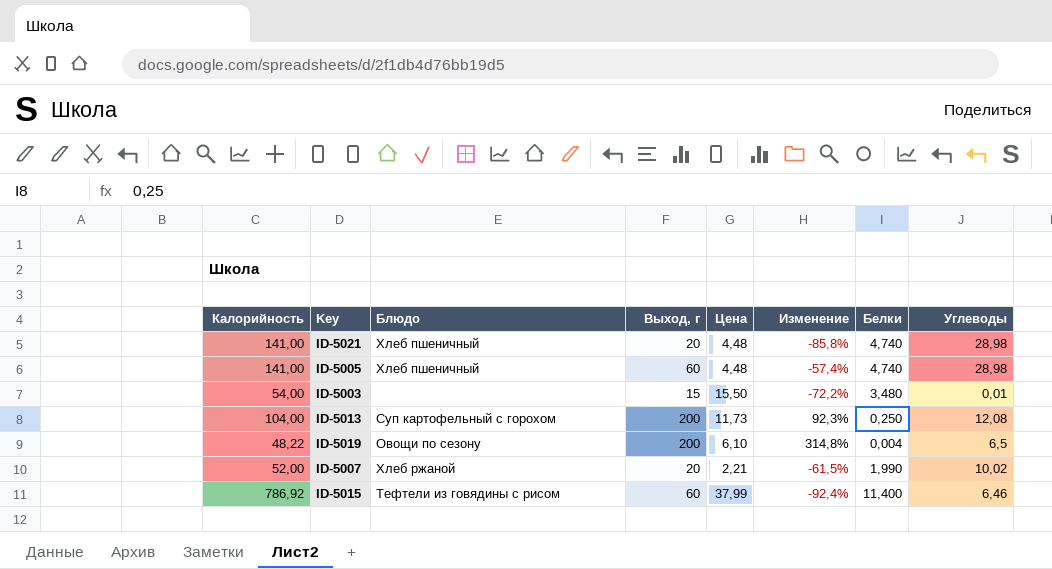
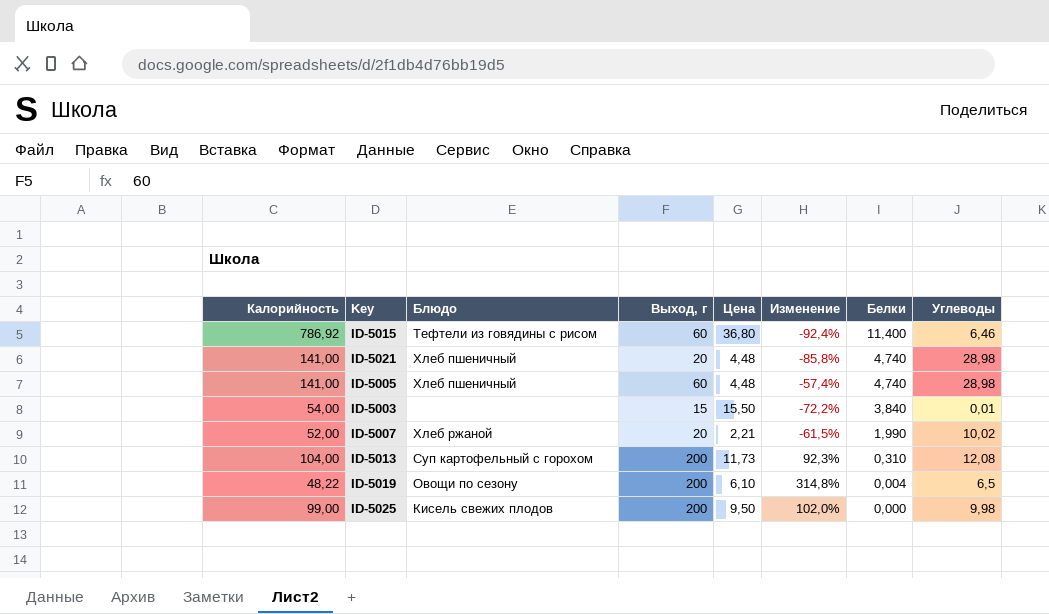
row order: none -> Белки descending
ID-5015 | Цена: 37,99 -> 36,80
ID-5003 | Белки: 3,480 -> 3,840
ID-5013 | Белки: 0,250 -> 0,310
row ID-5025: none -> 99,00 | Кисель свежих плодов | 200 | 9,50 | 102,0% | 0,000 | 9,98

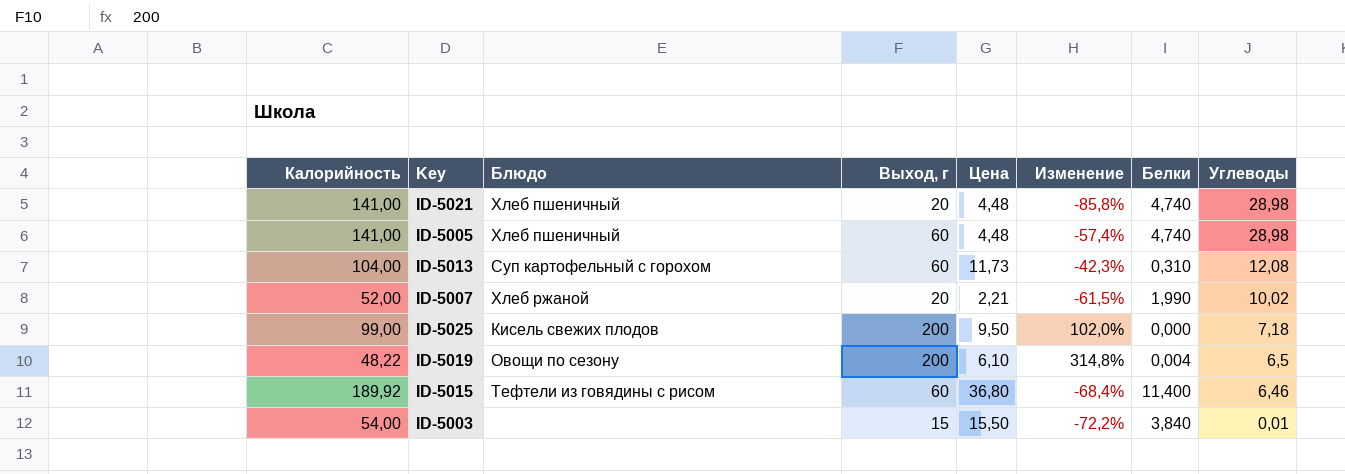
row order: Белки descending -> Углеводы descending
ID-5013 | Выход, г: 200 -> 60
ID-5013 | Изменение: 92,3% -> -42,3%
ID-5025 | Углеводы: 9,98 -> 7,18
ID-5015 | Калорийность: 786,92 -> 189,92
ID-5015 | Изменение: -92,4% -> -68,4%

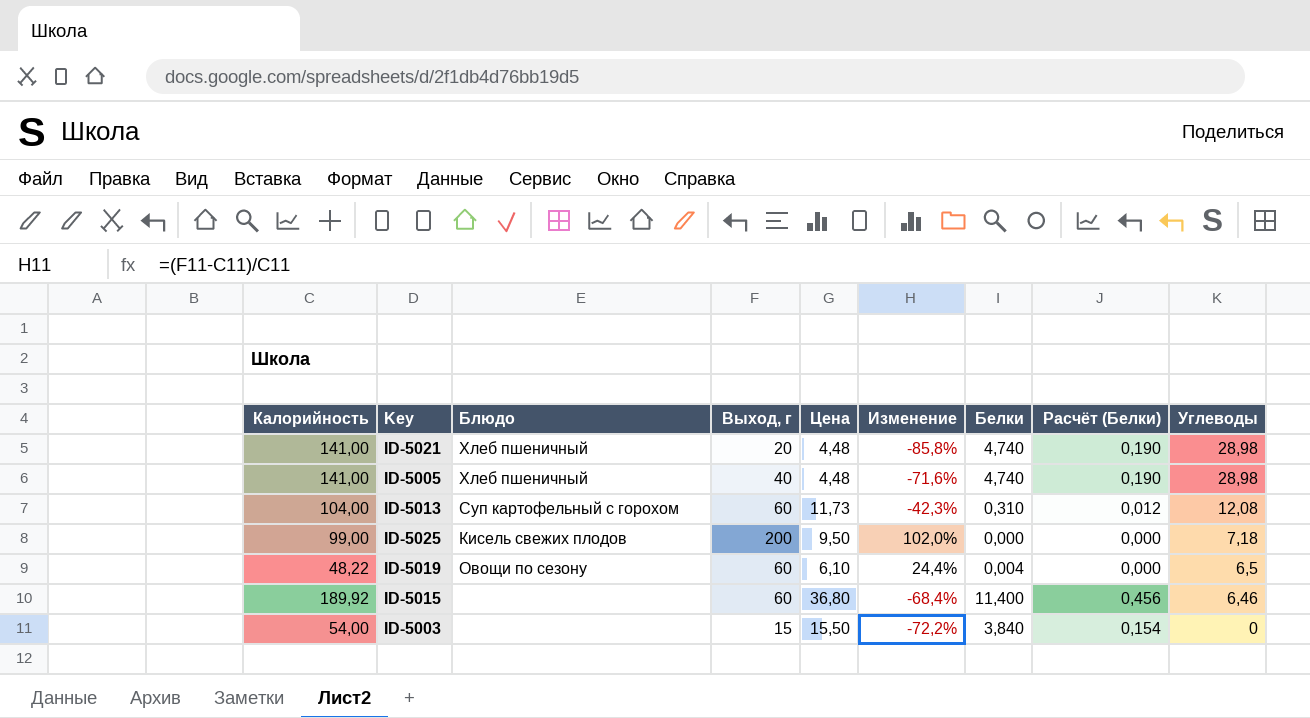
column Расчёт (Белки) | formula: none -> [Белки] * 0,04
row ID-5007: 52,00 | Хлеб ржаной | 20 | 2,21 | -61,5% | 1,990 | 10,02 -> none
ID-5005 | Выход, г: 60 -> 40
ID-5005 | Изменение: -57,4% -> -71,6%
ID-5019 | Выход, г: 200 -> 60
ID-5019 | Изменение: 314,8% -> 24,4%
ID-5015 | Блюдо: Тефтели из говядины с рисом -> none
ID-5003 | Углеводы: 0,01 -> 0

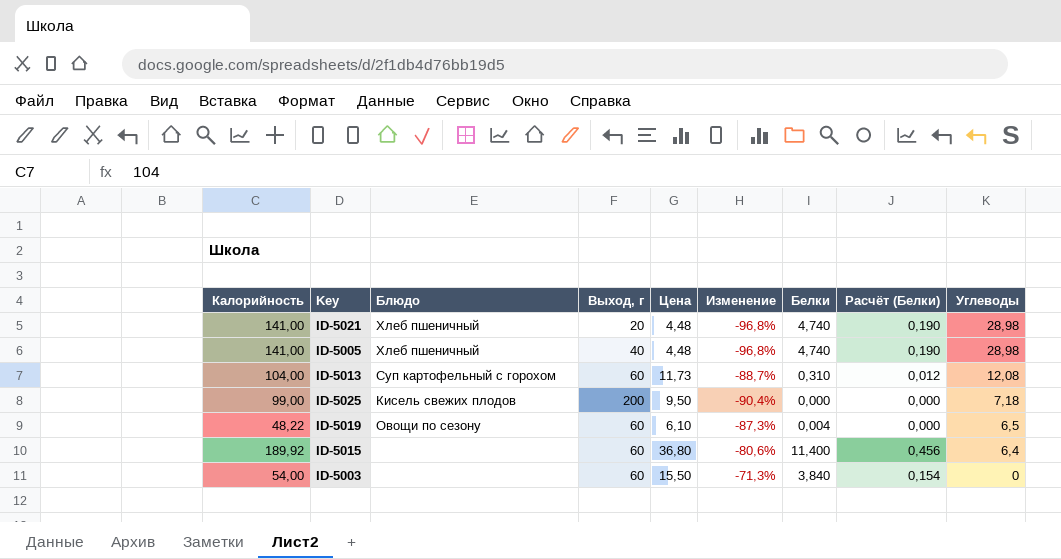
column Изменение | formula: ([Выход, г] - [Калорийность]) / [Калорийность] -> ([Цена] - [Калорийность]) / [Калорийность]
ID-5015 | Углеводы: 6,46 -> 6,4
ID-5003 | Выход, г: 15 -> 60

